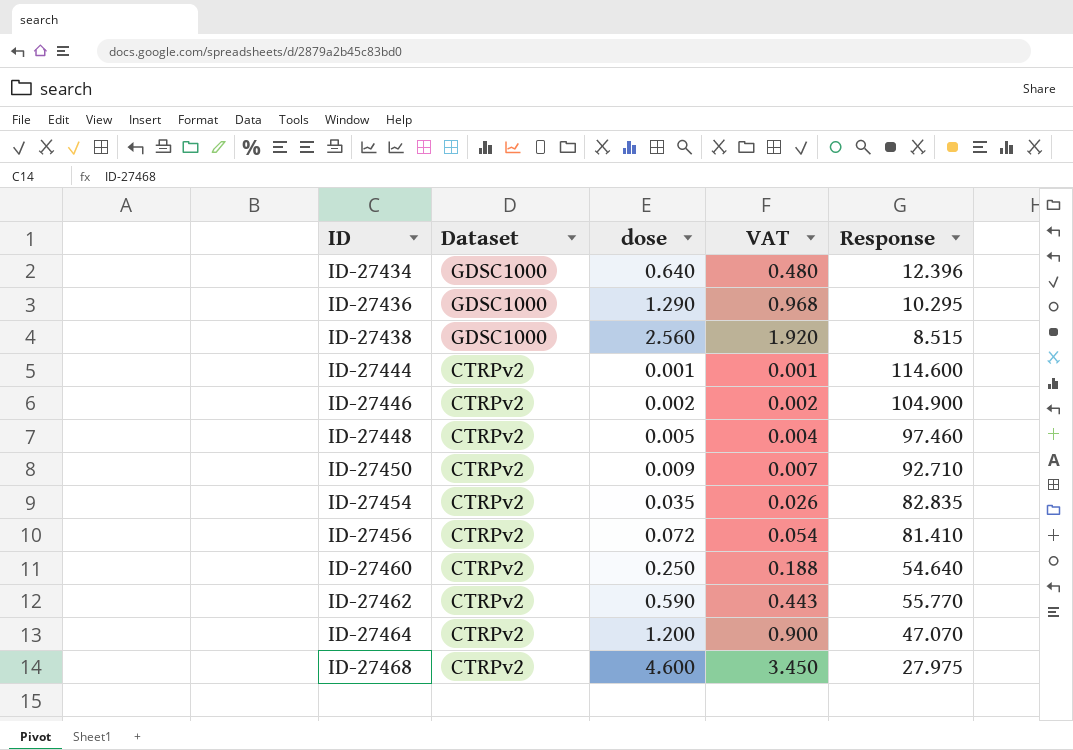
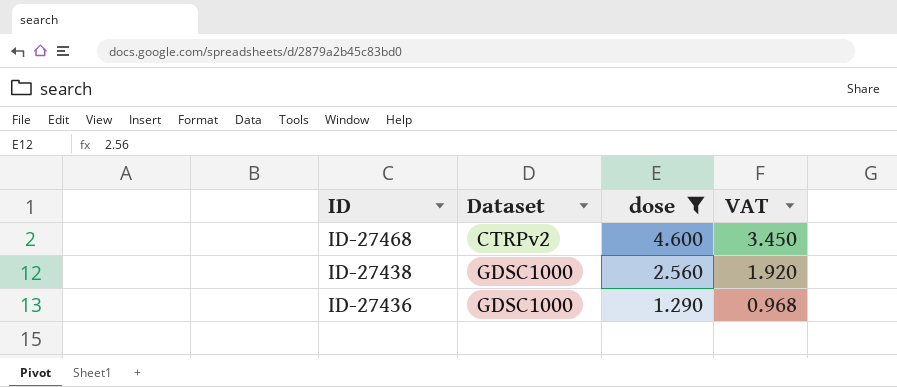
filter: none -> dose >= 1.290
row order: ID ascending -> ID descending
column Response | position: 5 -> none

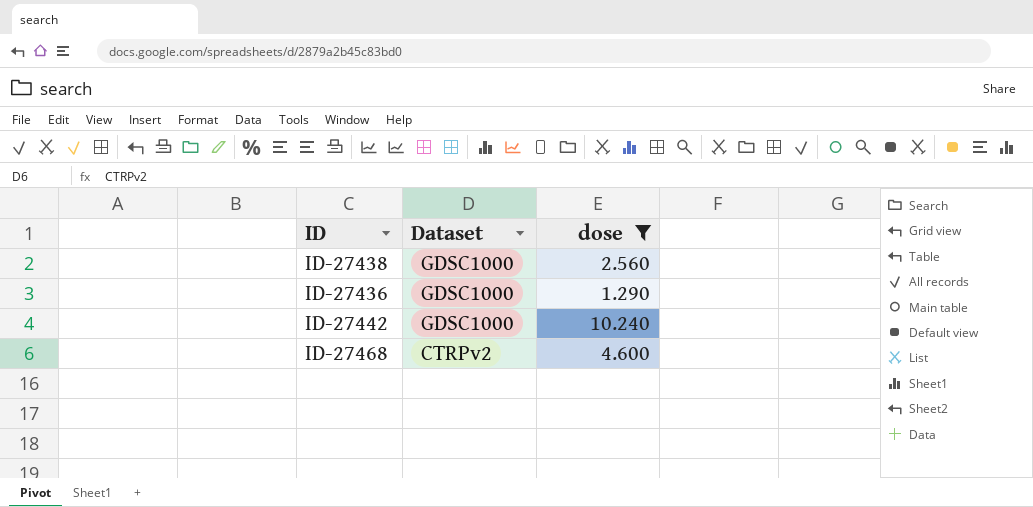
row order: ID descending -> Dataset descending
column VAT | formula: [dose] * 0.75 -> none
row ID-27442: none -> GDSC1000 | 10.240

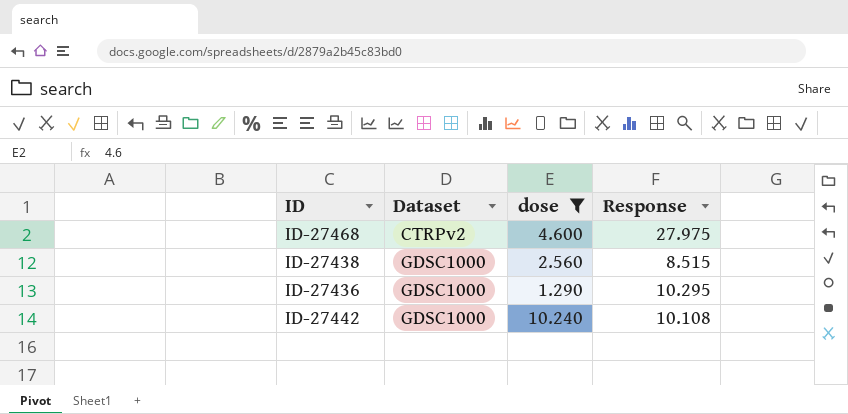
row order: Dataset descending -> Dataset ascending
column Response | position: none -> 4

